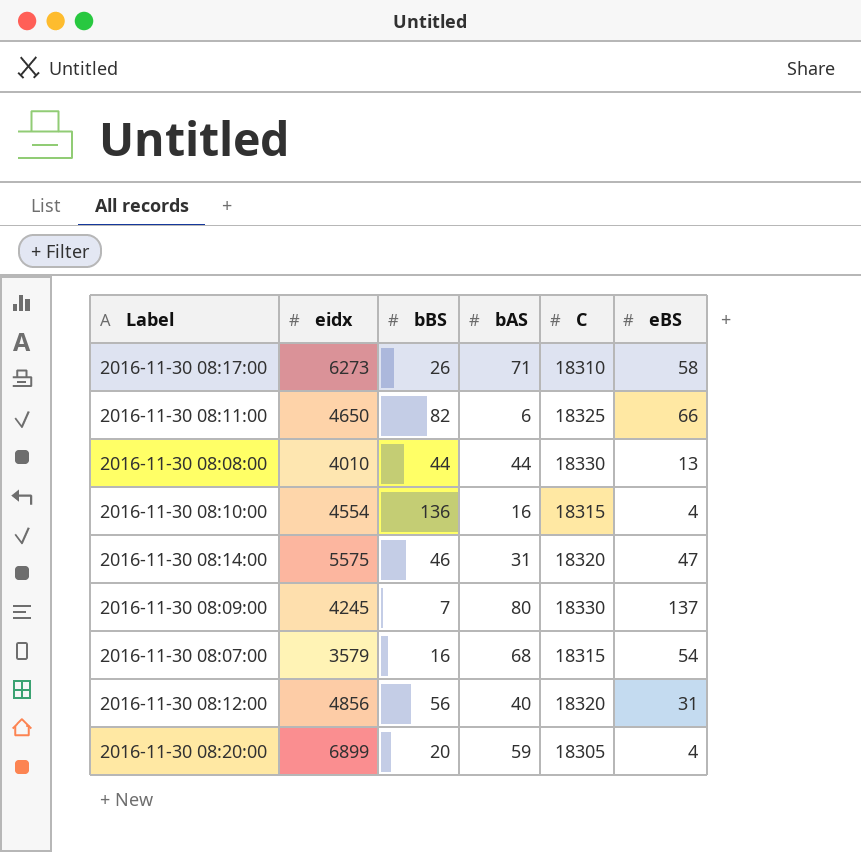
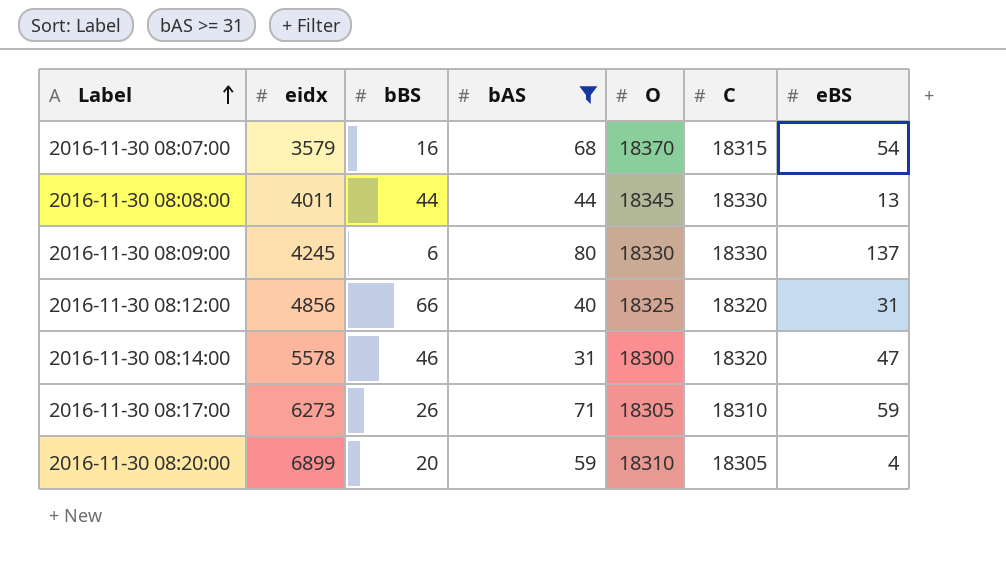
filter: none -> bAS >= 31
row order: none -> Label ascending
column O | position: none -> 5
2016-11-30 08:08:00 | eidx: 4010 -> 4011
2016-11-30 08:09:00 | bBS: 7 -> 6
2016-11-30 08:12:00 | bBS: 56 -> 66
2016-11-30 08:14:00 | eidx: 5575 -> 5578
2016-11-30 08:17:00 | eBS: 58 -> 59

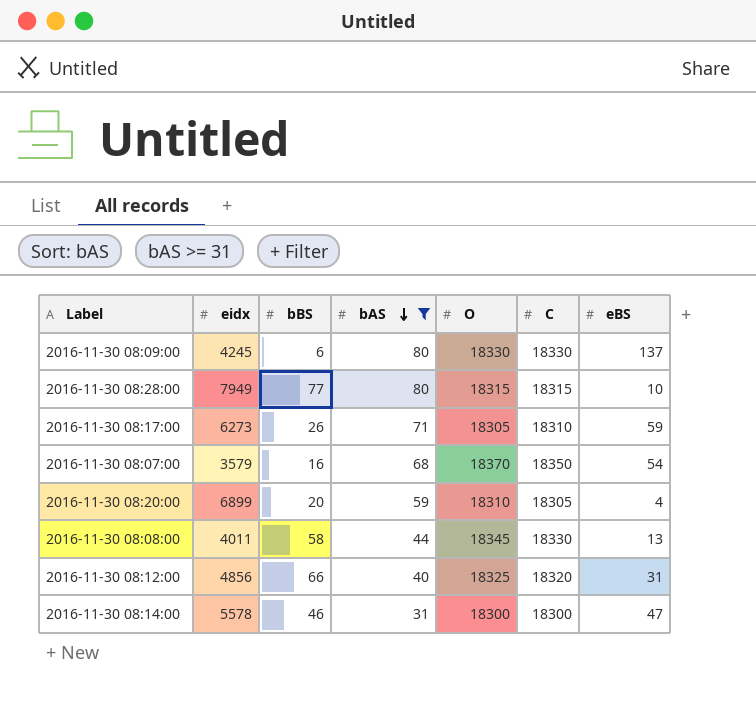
row order: Label ascending -> bAS descending
row 2016-11-30 08:28:00: none -> 7949 | 77 | 80 | 18315 | 18315 | 10
2016-11-30 08:07:00 | C: 18315 -> 18350
2016-11-30 08:08:00 | bBS: 44 -> 58
2016-11-30 08:14:00 | C: 18320 -> 18300

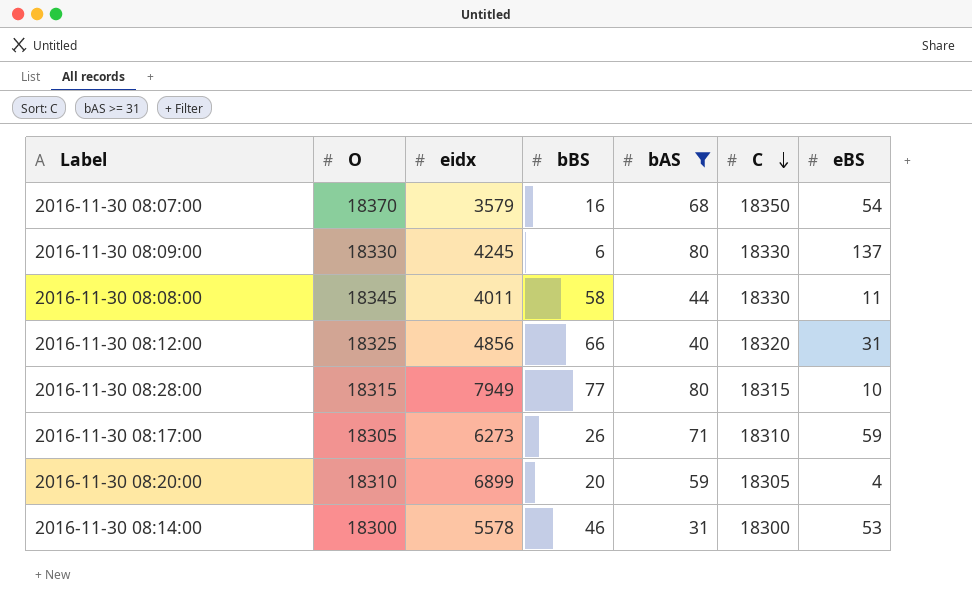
row order: bAS descending -> C descending
column O | position: 5 -> 2
2016-11-30 08:08:00 | eBS: 13 -> 11
2016-11-30 08:14:00 | eBS: 47 -> 53

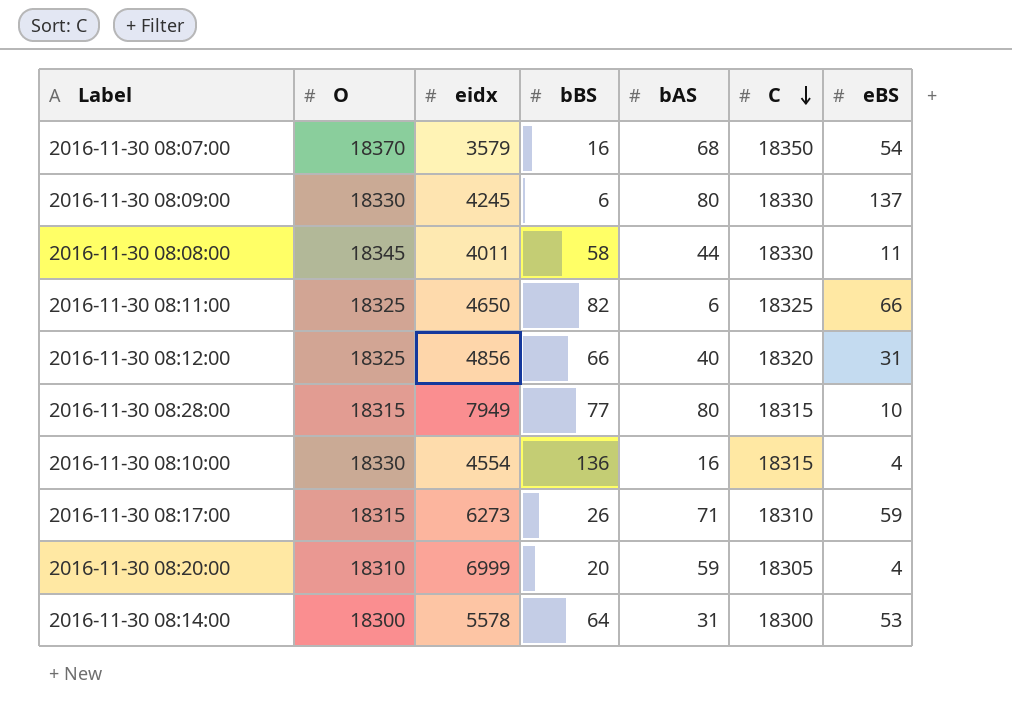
filter: bAS >= 31 -> none
2016-11-30 08:17:00 | O: 18305 -> 18315
2016-11-30 08:20:00 | eidx: 6899 -> 6999
2016-11-30 08:14:00 | bBS: 46 -> 64

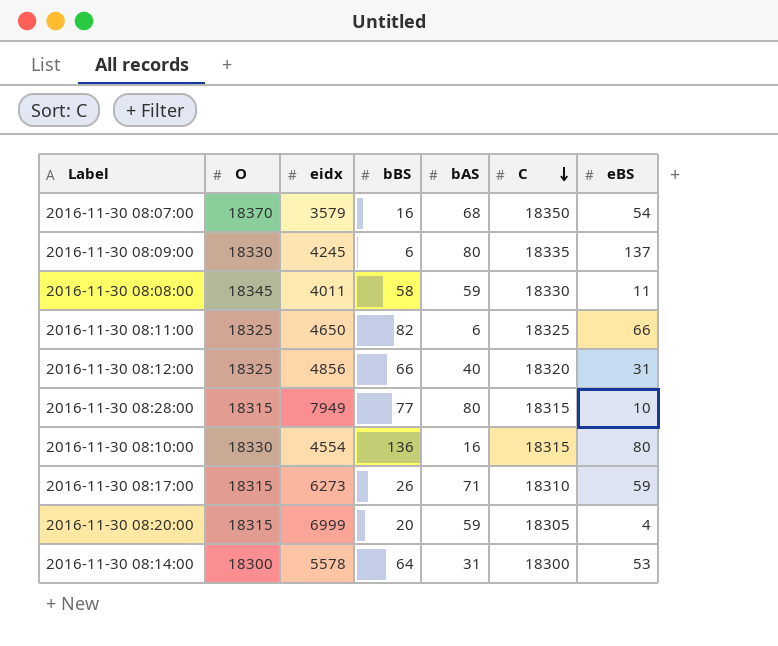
2016-11-30 08:09:00 | C: 18330 -> 18335
2016-11-30 08:08:00 | bAS: 44 -> 59
2016-11-30 08:10:00 | eBS: 4 -> 80
2016-11-30 08:20:00 | O: 18310 -> 18315

